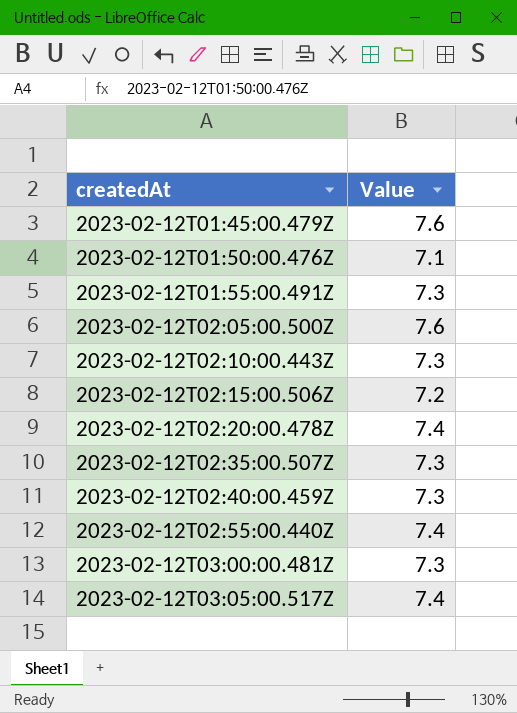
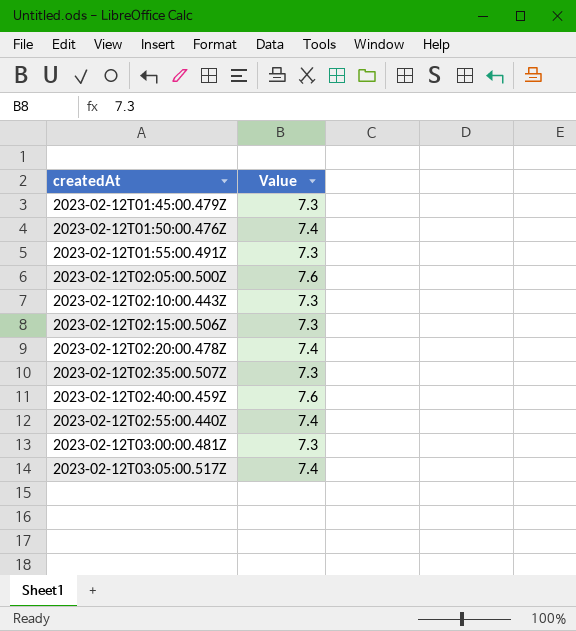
2023-02-12T01:45:00.479Z | Value: 7.6 -> 7.3
2023-02-12T01:50:00.476Z | Value: 7.1 -> 7.4
2023-02-12T02:15:00.506Z | Value: 7.2 -> 7.3
2023-02-12T02:40:00.459Z | Value: 7.3 -> 7.6

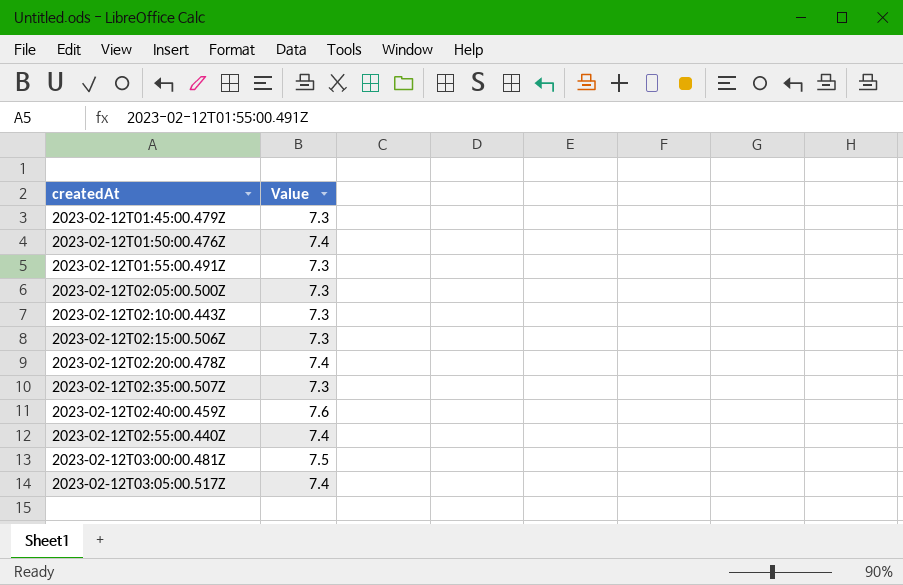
2023-02-12T02:05:00.500Z | Value: 7.6 -> 7.3
2023-02-12T03:00:00.481Z | Value: 7.3 -> 7.5

